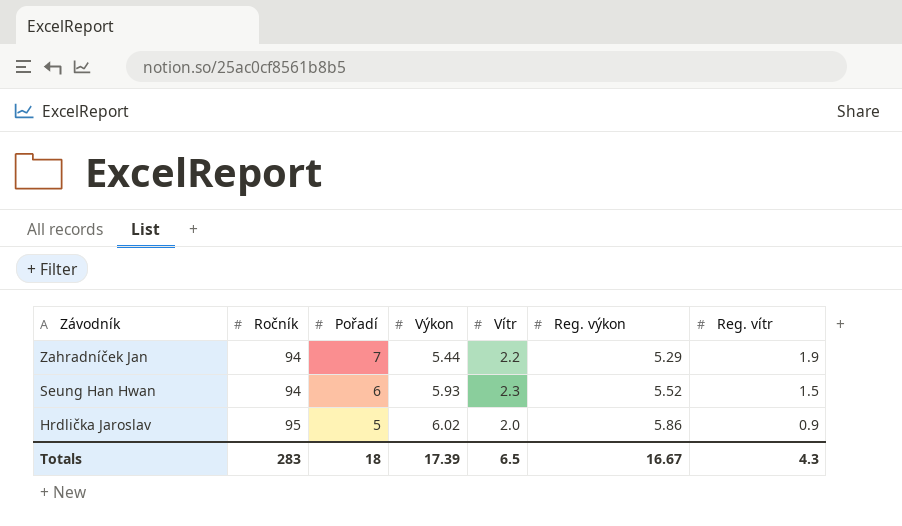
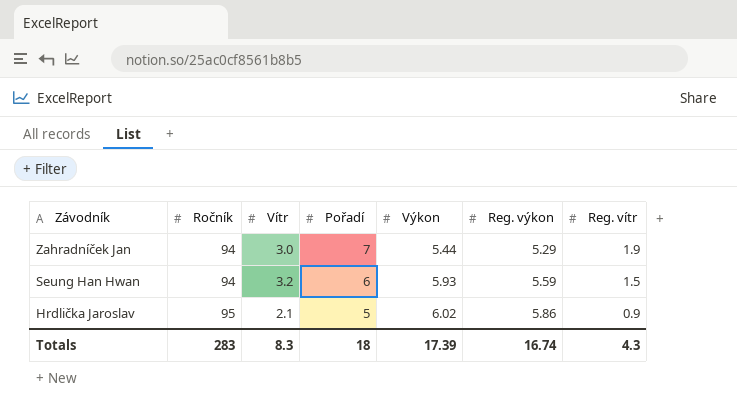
column Vítr | position: 5 -> 3
Zahradníček Jan | Vítr: 2.2 -> 3.0
Seung Han Hwan | Vítr: 2.3 -> 3.2
Seung Han Hwan | Reg. výkon: 5.52 -> 5.59
Hrdlička Jaroslav | Vítr: 2.0 -> 2.1
Totals | Vítr: 6.5 -> 8.3
Totals | Reg. výkon: 16.67 -> 16.74

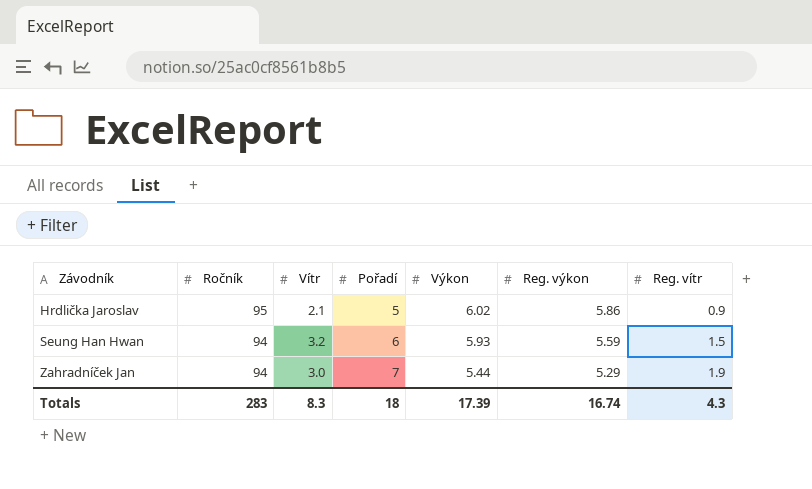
row order: Závodník descending -> Závodník ascending

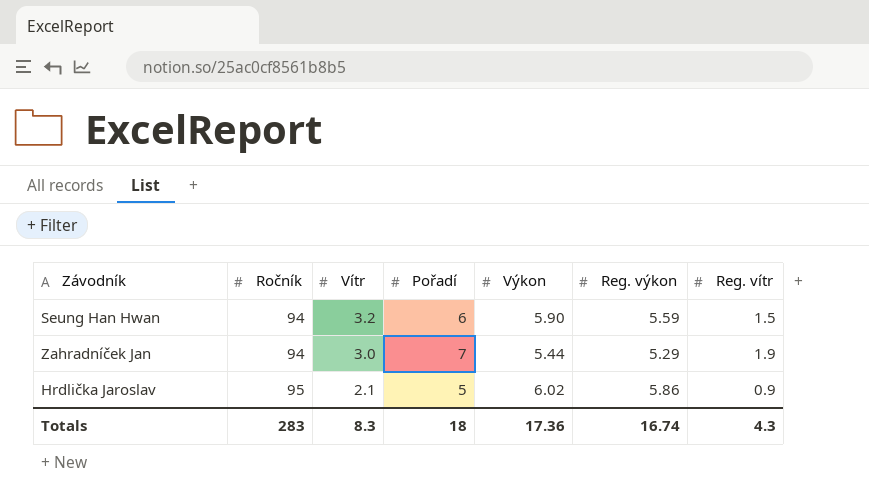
row order: Závodník ascending -> Ročník ascending
Seung Han Hwan | Výkon: 5.93 -> 5.90
Totals | Výkon: 17.39 -> 17.36

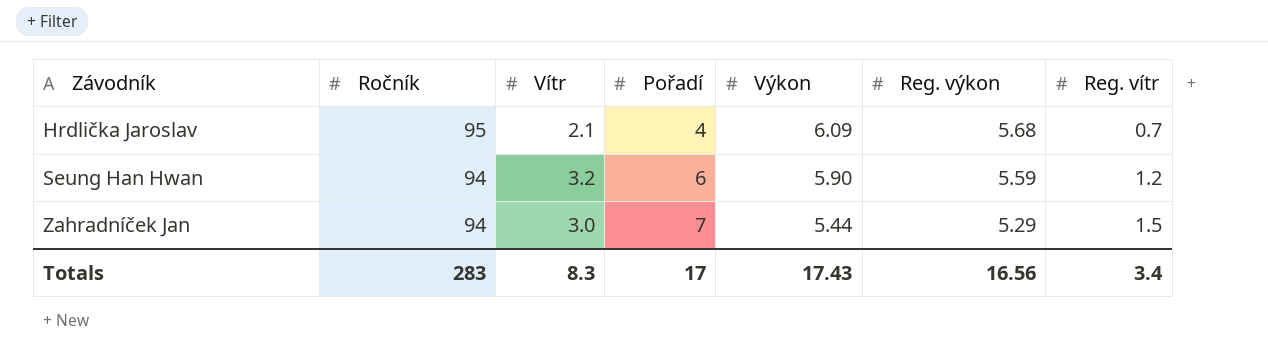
row order: Ročník ascending -> Závodník ascending
Hrdlička Jaroslav | Pořadí: 5 -> 4
Hrdlička Jaroslav | Výkon: 6.02 -> 6.09
Hrdlička Jaroslav | Reg. výkon: 5.86 -> 5.68
Hrdlička Jaroslav | Reg. vítr: 0.9 -> 0.7
Seung Han Hwan | Reg. vítr: 1.5 -> 1.2
Zahradníček Jan | Reg. vítr: 1.9 -> 1.5
Totals | Pořadí: 18 -> 17
Totals | Výkon: 17.36 -> 17.43
Totals | Reg. výkon: 16.74 -> 16.56
Totals | Reg. vítr: 4.3 -> 3.4

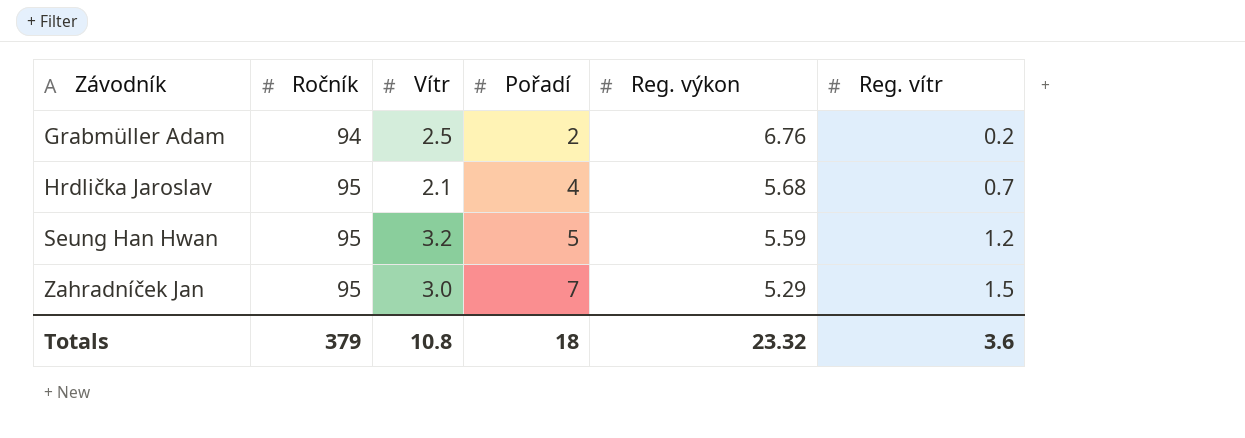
column Výkon | position: 5 -> none
row Grabmüller Adam: none -> 94 | 2.5 | 2 | 6.76 | 0.2
Seung Han Hwan | Ročník: 94 -> 95
Seung Han Hwan | Pořadí: 6 -> 5
Zahradníček Jan | Ročník: 94 -> 95
Totals | Ročník: 283 -> 379
Totals | Vítr: 8.3 -> 10.8
Totals | Pořadí: 17 -> 18
Totals | Reg. výkon: 16.56 -> 23.32
Totals | Reg. vítr: 3.4 -> 3.6

